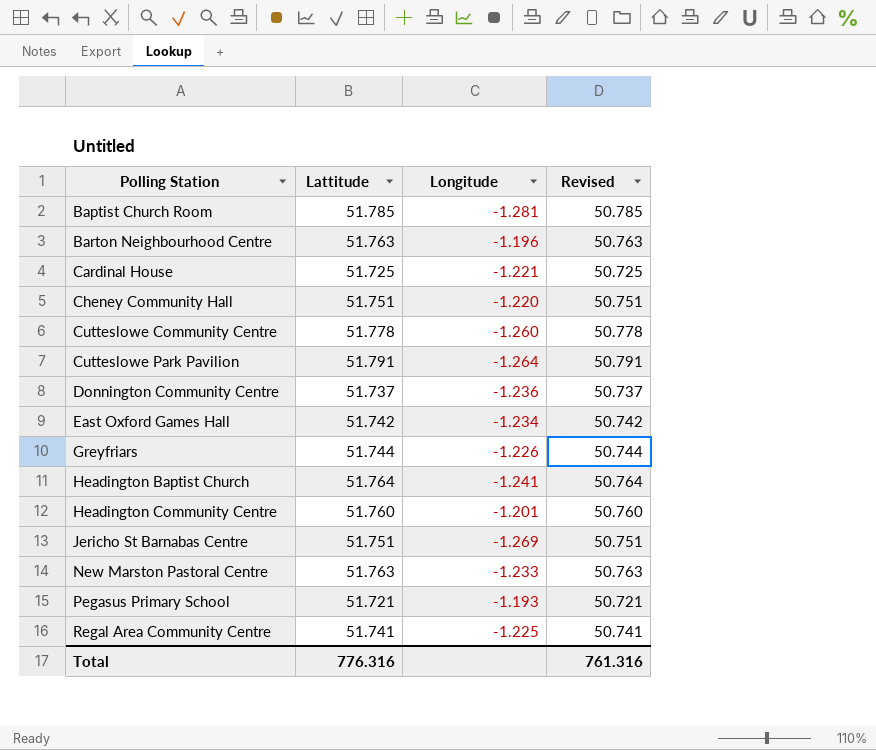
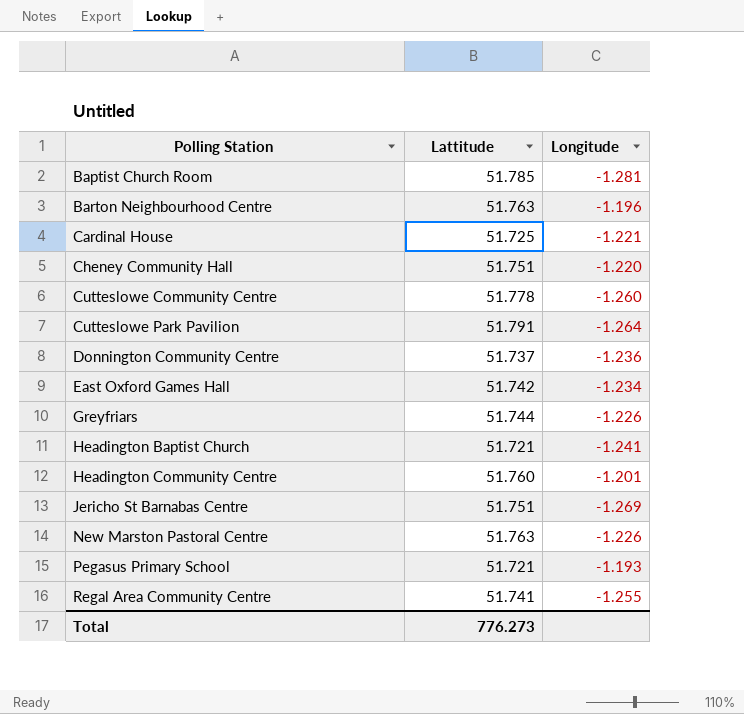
column Revised | formula: [Lattitude] - 1 -> none
Headington Baptist Church | Lattitude: 51.764 -> 51.721
New Marston Pastoral Centre | Longitude: -1.233 -> -1.226
Regal Area Community Centre | Longitude: -1.225 -> -1.255
Total | Lattitude: 776.316 -> 776.273

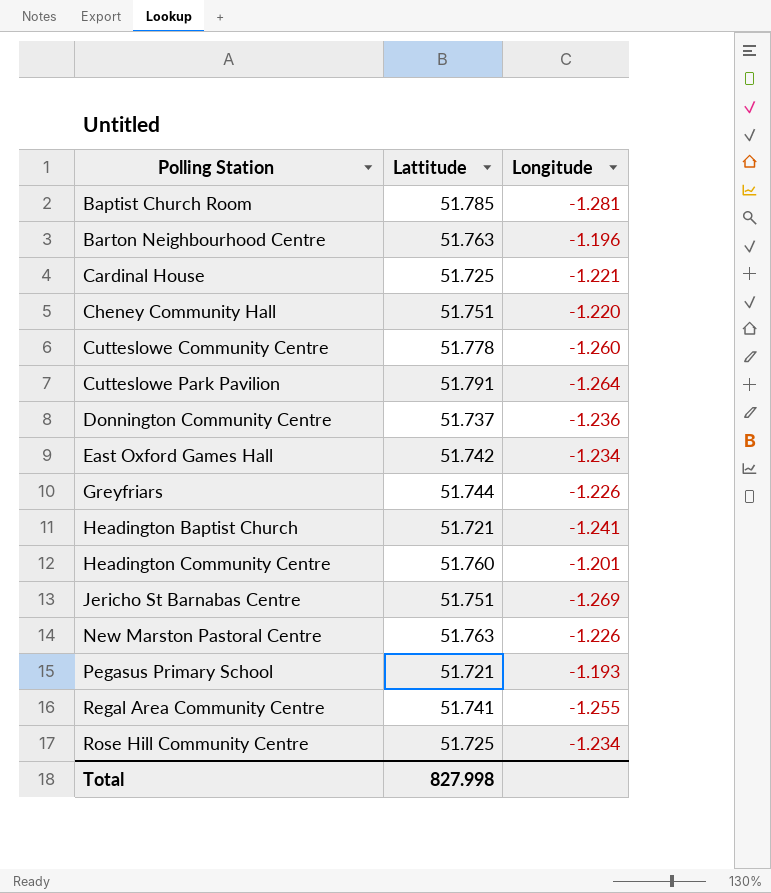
row Rose Hill Community Centre: none -> 51.725 | -1.234
Total | Lattitude: 776.273 -> 827.998

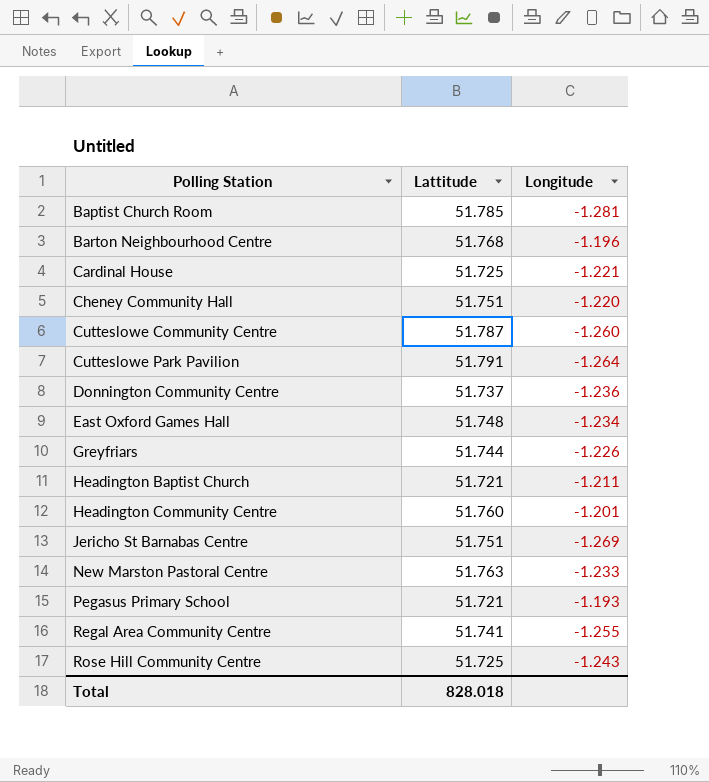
Barton Neighbourhood Centre | Lattitude: 51.763 -> 51.768
Cutteslowe Community Centre | Lattitude: 51.778 -> 51.787
East Oxford Games Hall | Lattitude: 51.742 -> 51.748
Headington Baptist Church | Longitude: -1.241 -> -1.211
New Marston Pastoral Centre | Longitude: -1.226 -> -1.233
Rose Hill Community Centre | Longitude: -1.234 -> -1.243
Total | Lattitude: 827.998 -> 828.018

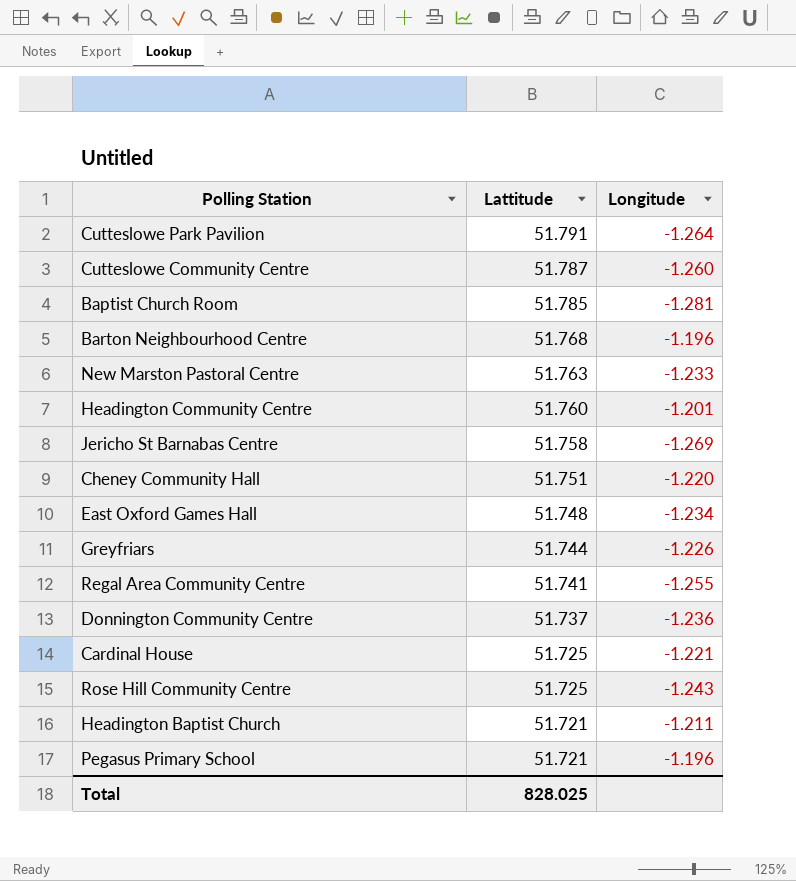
row order: Polling Station ascending -> Lattitude descending
Jericho St Barnabas Centre | Lattitude: 51.751 -> 51.758
Pegasus Primary School | Longitude: -1.193 -> -1.196
Total | Lattitude: 828.018 -> 828.025

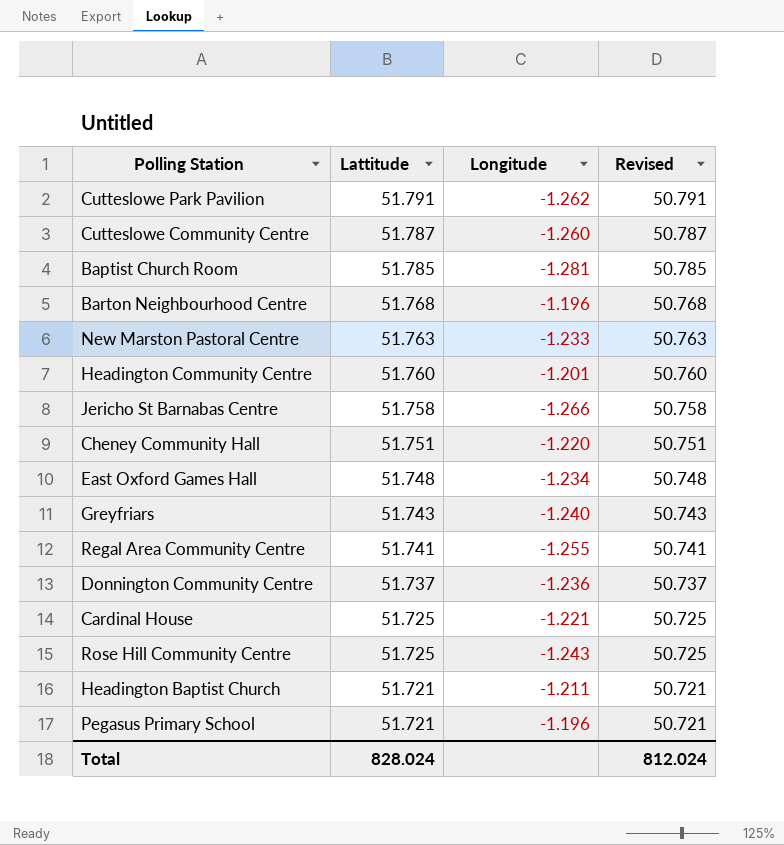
column Revised | formula: none -> [Lattitude] - 1
Cutteslowe Park Pavilion | Longitude: -1.264 -> -1.262
Jericho St Barnabas Centre | Longitude: -1.269 -> -1.266
Greyfriars | Lattitude: 51.744 -> 51.743
Greyfriars | Longitude: -1.226 -> -1.240
Total | Lattitude: 828.025 -> 828.024

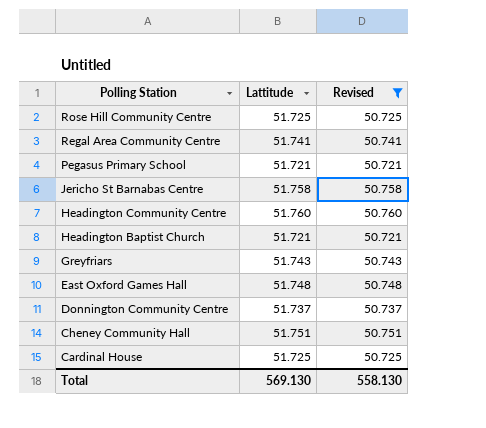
filter: none -> Revised <= 50.760
row order: Lattitude descending -> Polling Station descending
column Longitude | position: 3 -> none
Total | Lattitude: 828.024 -> 569.130
Total | Revised: 812.024 -> 558.130

